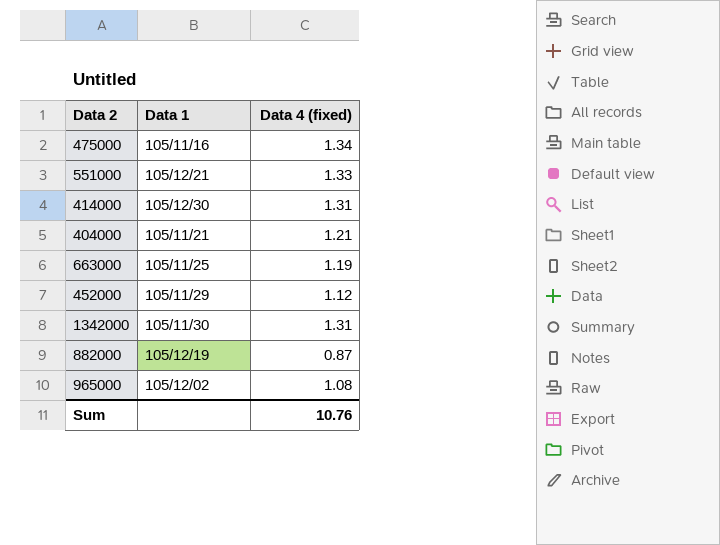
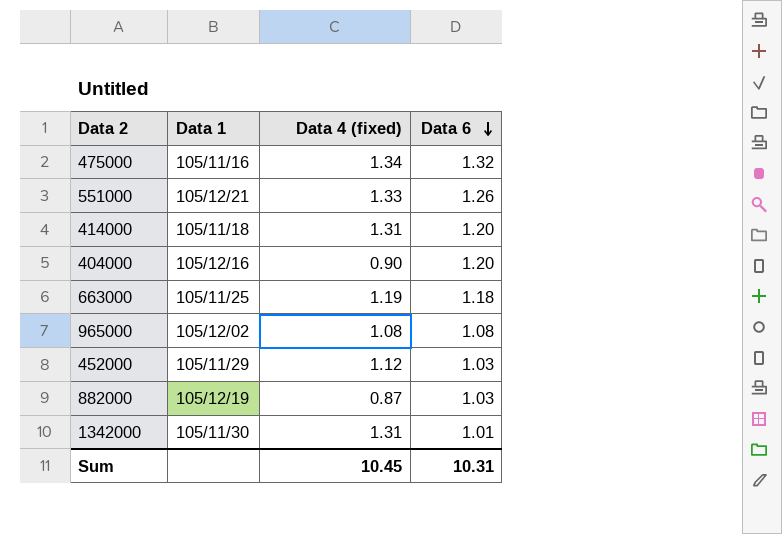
row order: none -> Data 6 descending
column Data 6 | position: none -> 4
414000 | Data 1: 105/12/30 -> 105/11/18
404000 | Data 1: 105/11/21 -> 105/12/16
404000 | Data 4 (fixed): 1.21 -> 0.90
Sum | Data 4 (fixed): 10.76 -> 10.45

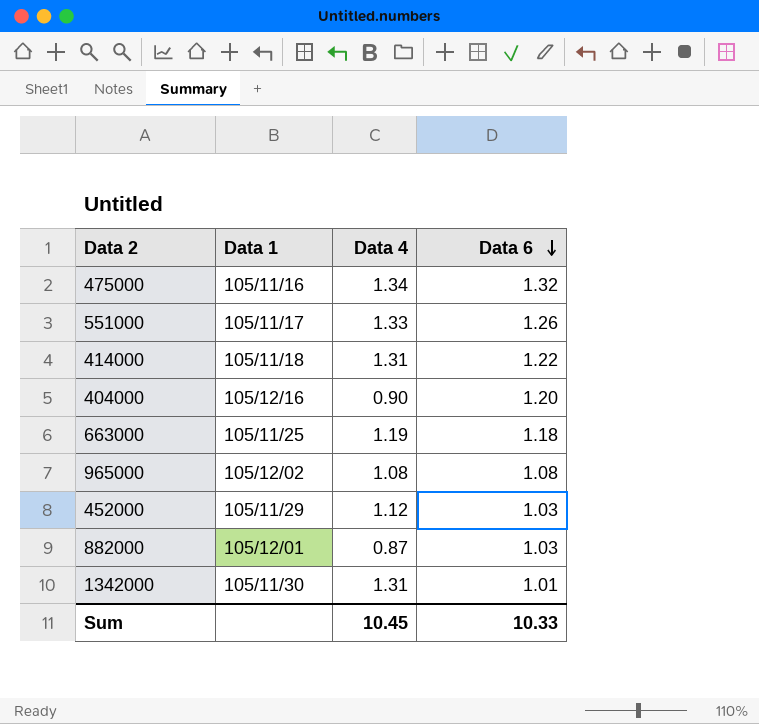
column name: Data 4 (fixed) -> Data 4
551000 | Data 1: 105/12/21 -> 105/11/17
414000 | Data 6: 1.20 -> 1.22
882000 | Data 1: 105/12/19 -> 105/12/01
Sum | Data 6: 10.31 -> 10.33

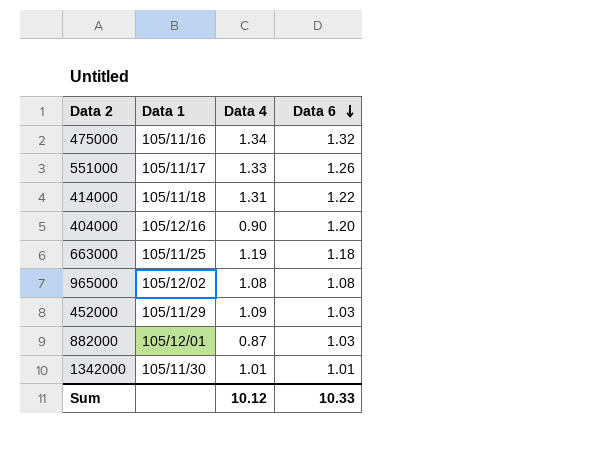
452000 | Data 4: 1.12 -> 1.09
1342000 | Data 4: 1.31 -> 1.01
Sum | Data 4: 10.45 -> 10.12

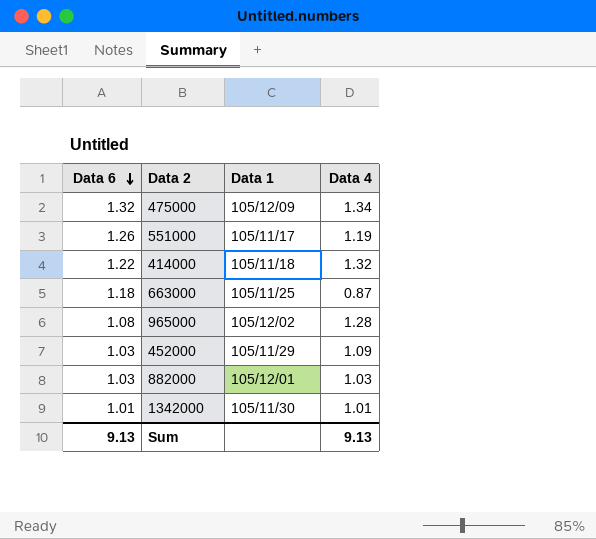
column Data 6 | position: 4 -> 1
row 404000: 105/12/16 | 0.90 | 1.20 -> none
475000 | Data 1: 105/11/16 -> 105/12/09
551000 | Data 4: 1.33 -> 1.19
414000 | Data 4: 1.31 -> 1.32
663000 | Data 4: 1.19 -> 0.87
965000 | Data 4: 1.08 -> 1.28
882000 | Data 4: 0.87 -> 1.03
Sum | Data 6: 10.33 -> 9.13
Sum | Data 4: 10.12 -> 9.13

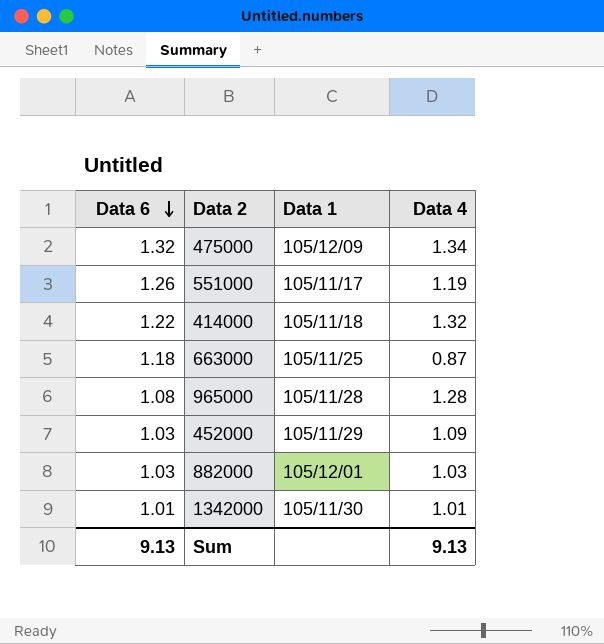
965000 | Data 1: 105/12/02 -> 105/11/28

